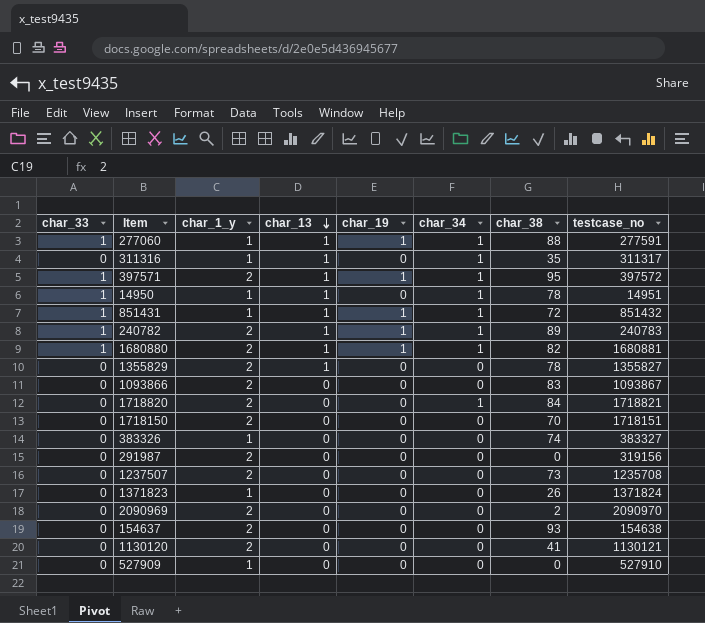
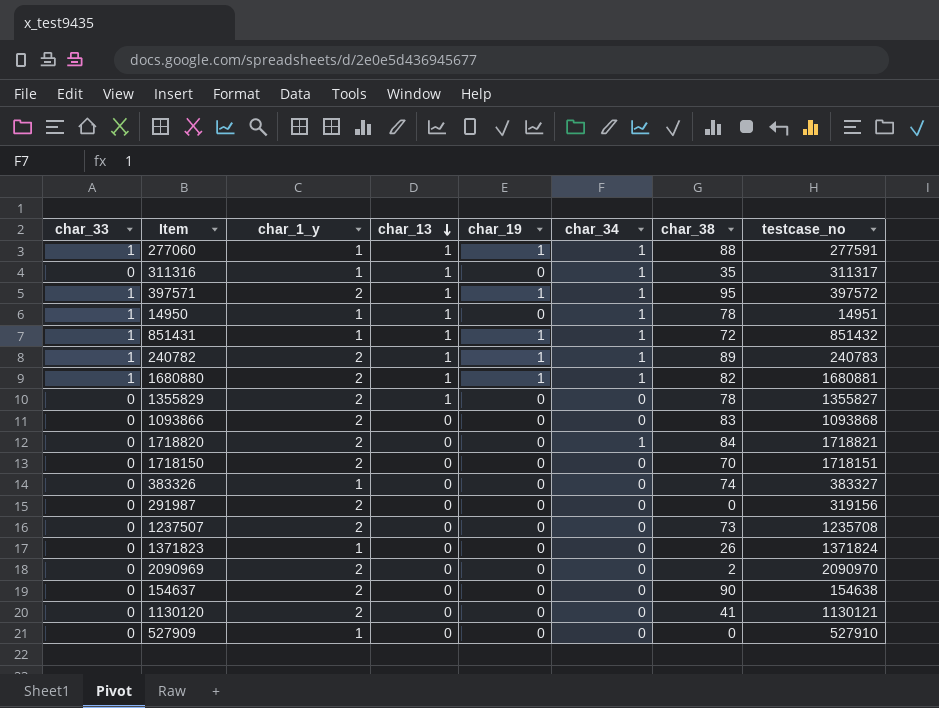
1093866 | testcase_no: 1093867 -> 1093868
154637 | char_38: 93 -> 90

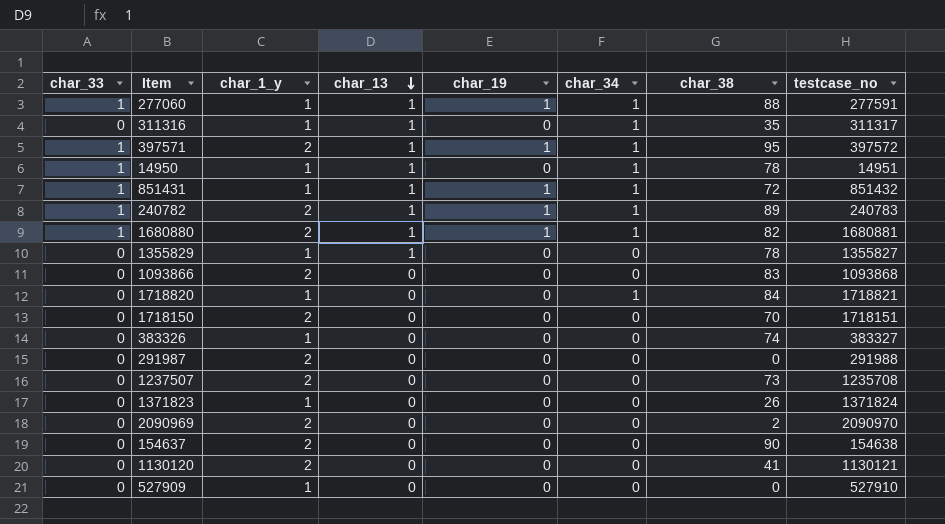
1355829 | char_1_y: 2 -> 1
1718820 | char_1_y: 2 -> 1
291987 | testcase_no: 319156 -> 291988

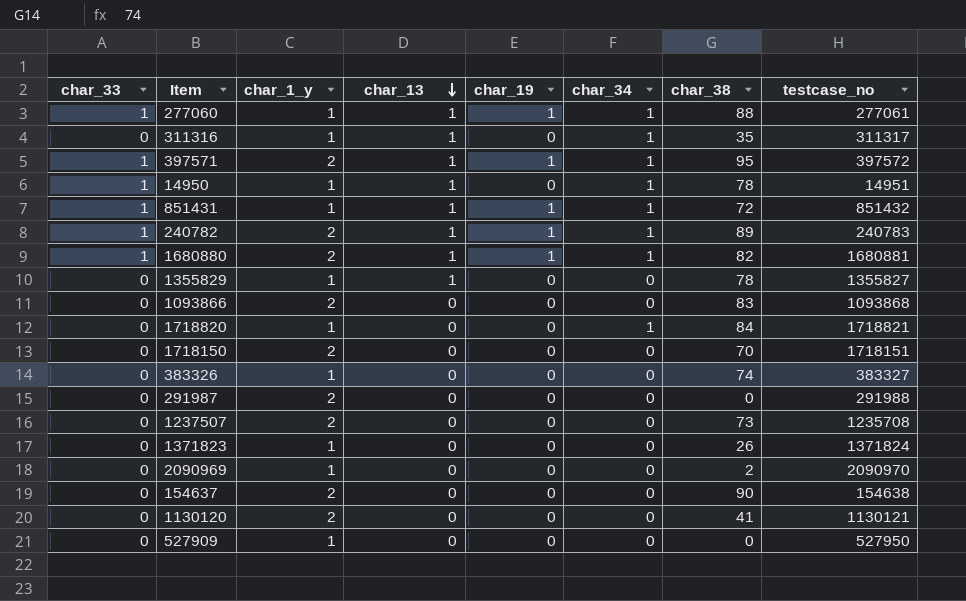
277060 | testcase_no: 277591 -> 277061
2090969 | char_1_y: 2 -> 1
527909 | testcase_no: 527910 -> 527950

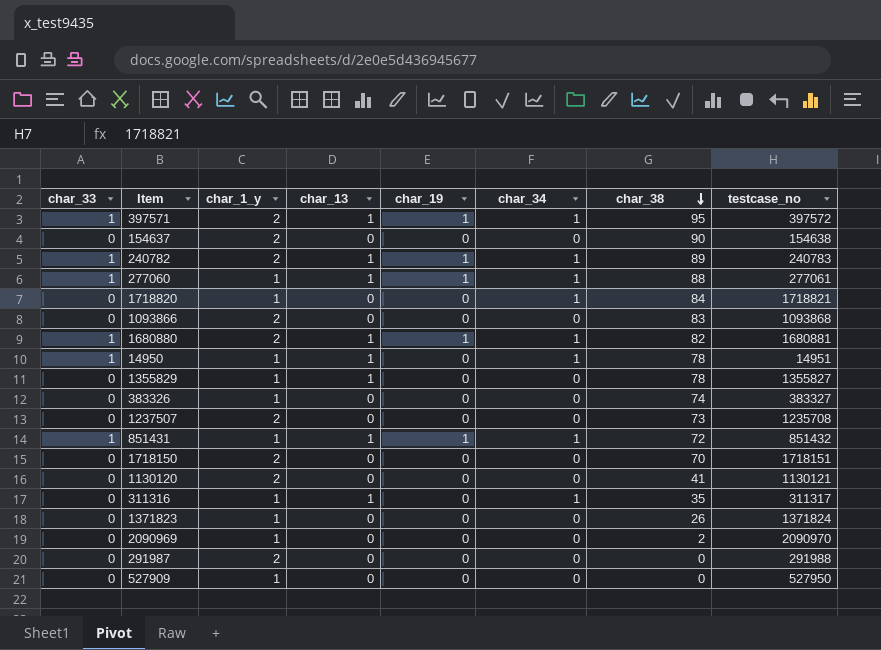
row order: char_13 descending -> char_38 descending

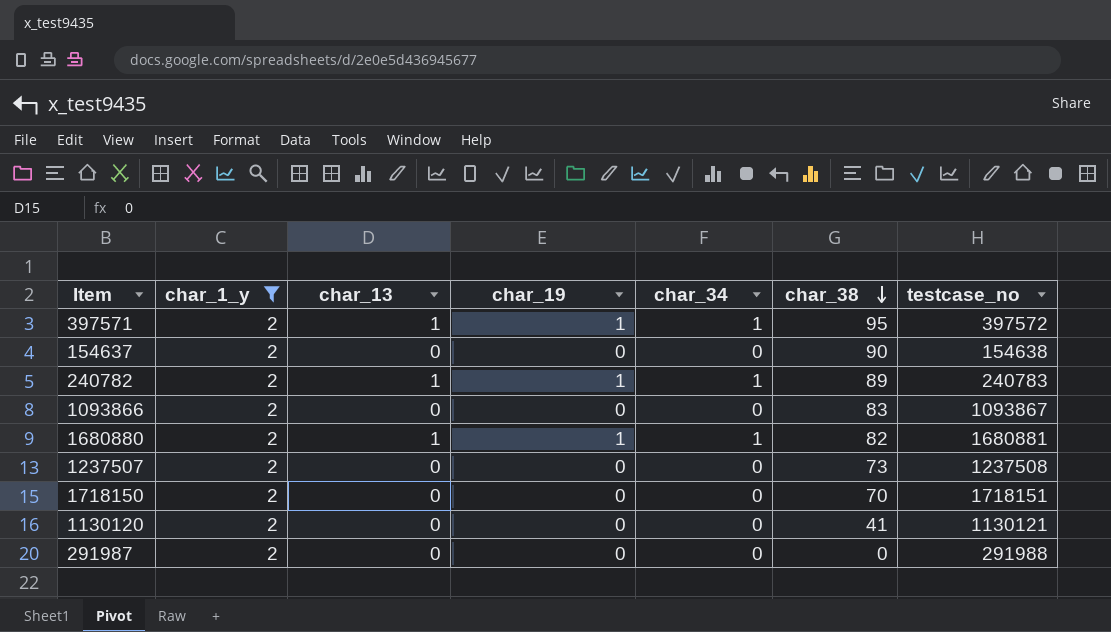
filter: none -> char_1_y = 2
column char_33 | position: 1 -> none
1093866 | testcase_no: 1093868 -> 1093867
1237507 | testcase_no: 1235708 -> 1237508

